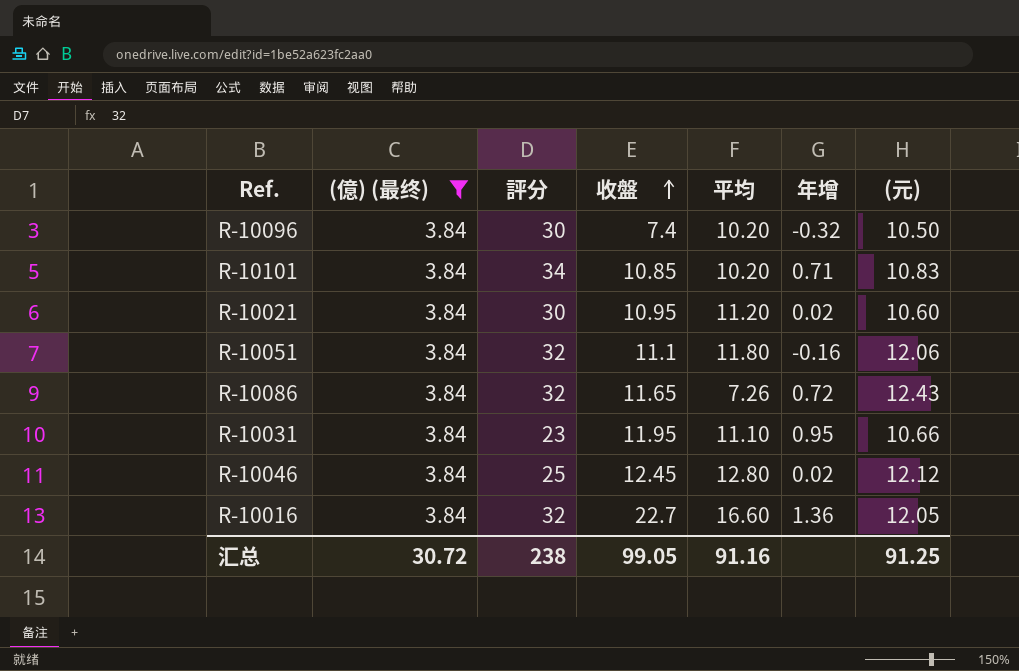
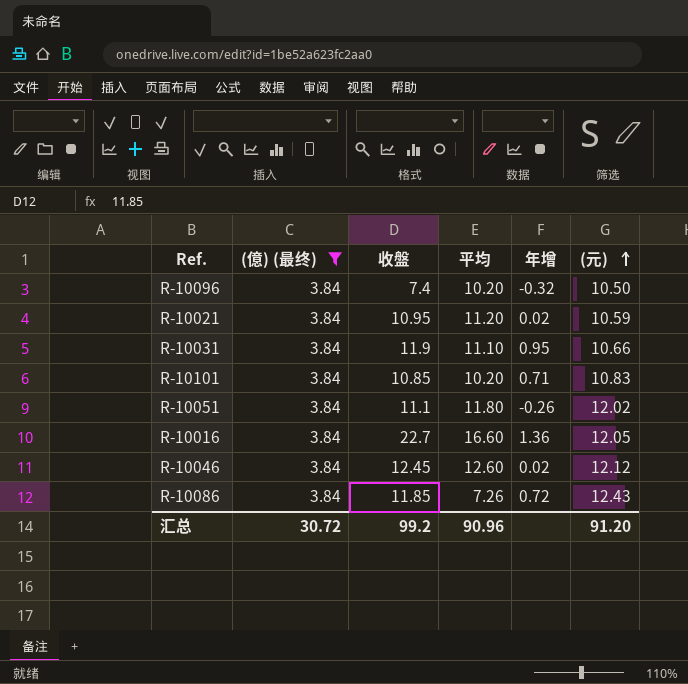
row order: 收盤 ascending -> (元) ascending
column 評分 | position: 3 -> none
R-10021 | (元): 10.60 -> 10.59
R-10031 | 收盤: 11.95 -> 11.9
R-10051 | 年增: -0.16 -> -0.26
R-10051 | (元): 12.06 -> 12.02
R-10046 | 平均: 12.80 -> 12.60
R-10086 | 收盤: 11.65 -> 11.85
汇总 | 收盤: 99.05 -> 99.2
汇总 | 平均: 91.16 -> 90.96
汇总 | (元): 91.25 -> 91.20

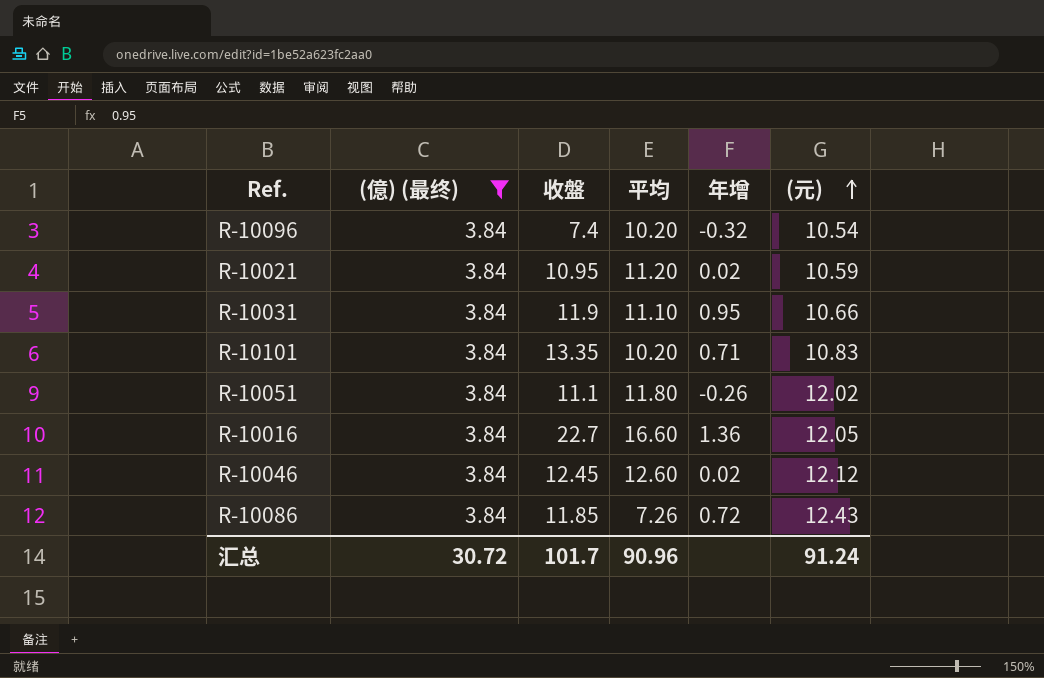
R-10096 | (元): 10.50 -> 10.54
R-10101 | 收盤: 10.85 -> 13.35
汇总 | 收盤: 99.2 -> 101.7
汇总 | (元): 91.20 -> 91.24

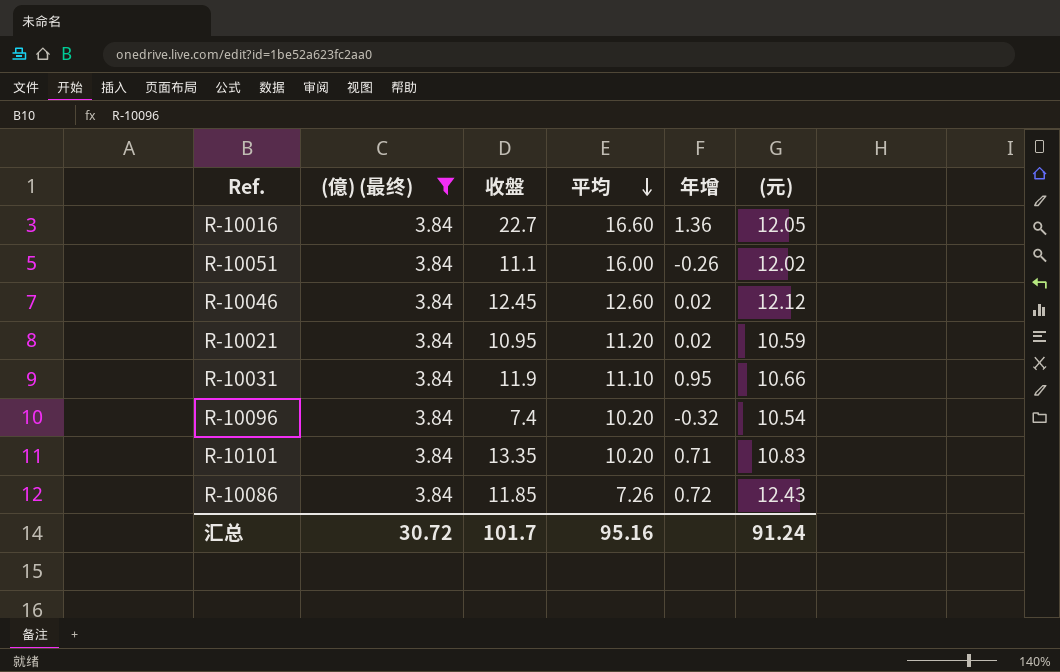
row order: (元) ascending -> 平均 descending
R-10051 | 平均: 11.80 -> 16.00
汇总 | 平均: 90.96 -> 95.16

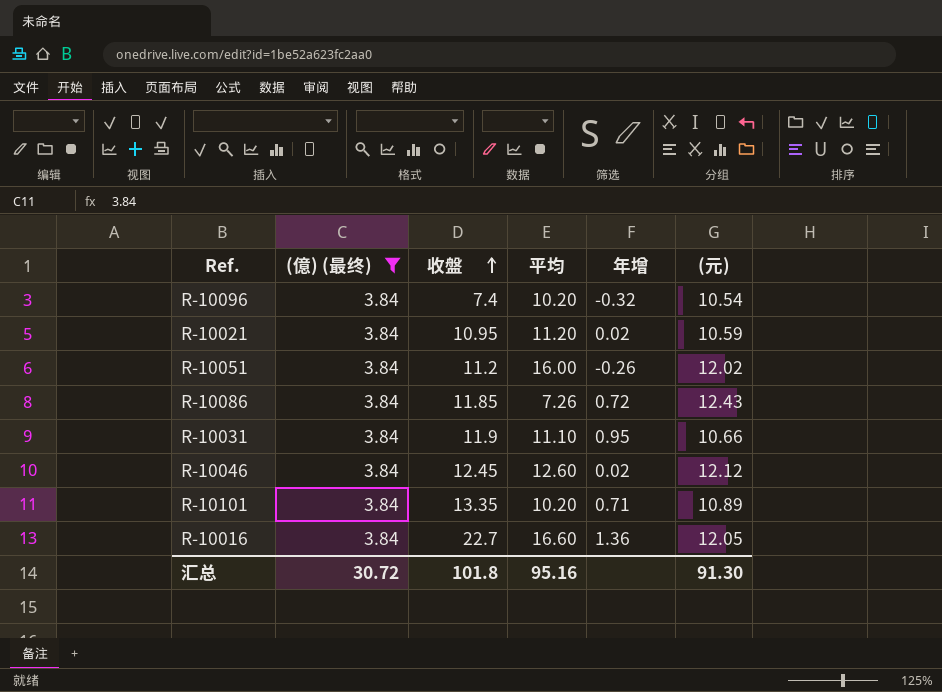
row order: 平均 descending -> 收盤 ascending
R-10051 | 收盤: 11.1 -> 11.2
R-10101 | (元): 10.83 -> 10.89
汇总 | 收盤: 101.7 -> 101.8
汇总 | (元): 91.24 -> 91.30

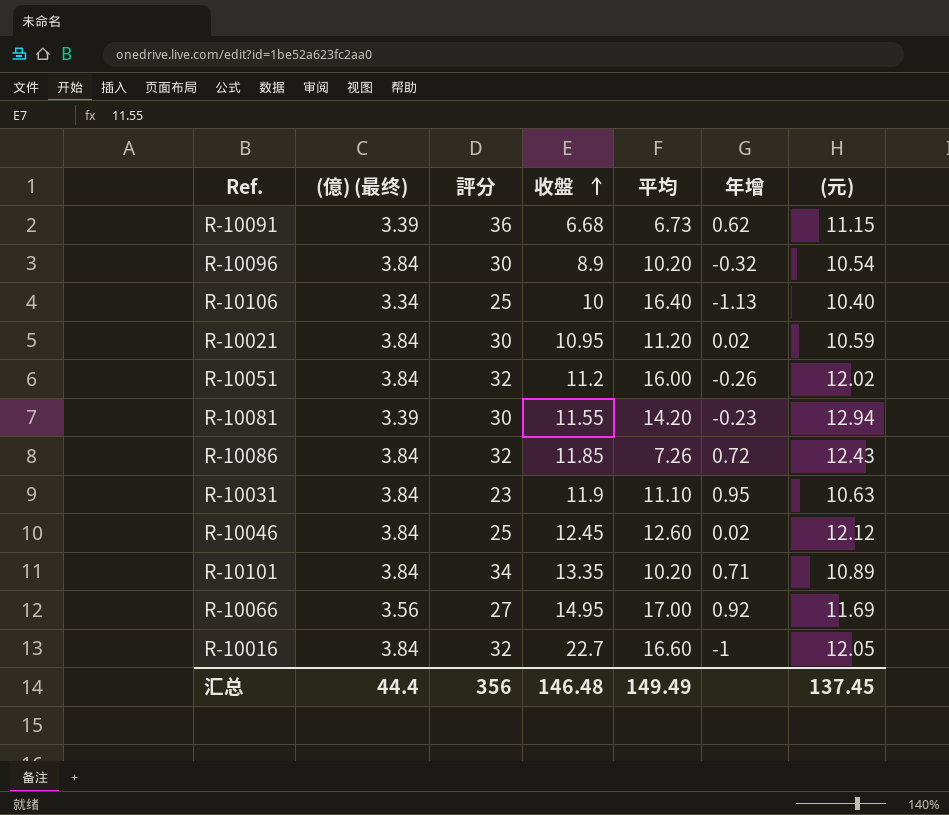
filter: (億) (最终) = 3.84 -> none
column 評分 | position: none -> 3
R-10096 | 收盤: 7.4 -> 8.9
R-10031 | (元): 10.66 -> 10.63
R-10016 | 年增: 1.36 -> -1
汇总 | (億) (最终): 30.72 -> 44.4
汇总 | 收盤: 101.8 -> 146.48
汇总 | 平均: 95.16 -> 149.49
汇总 | (元): 91.30 -> 137.45

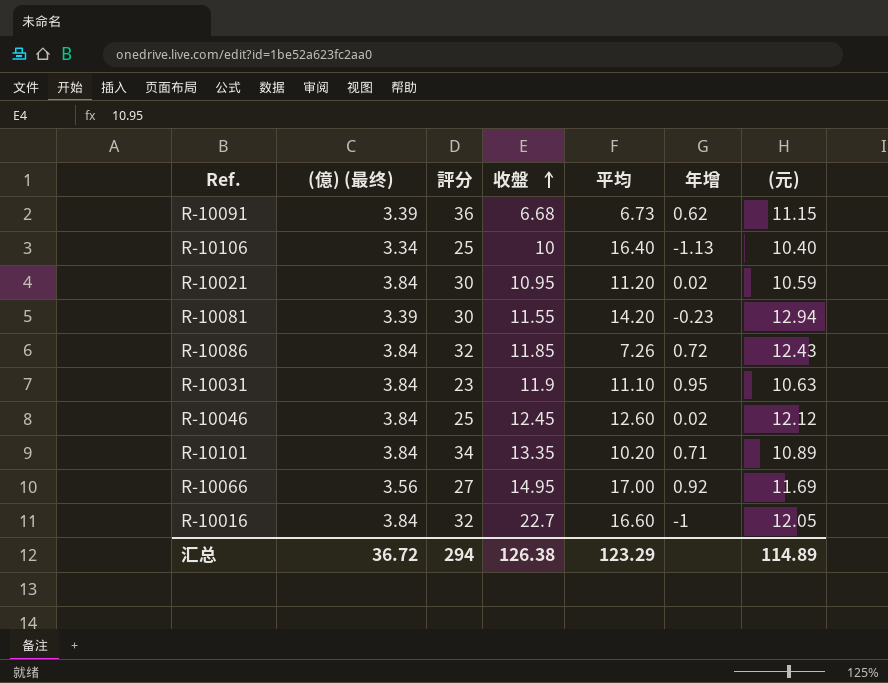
row R-10096: 3.84 | 30 | 8.9 | 10.20 | -0.32 | 10.54 -> none
row R-10051: 3.84 | 32 | 11.2 | 16.00 | -0.26 | 12.02 -> none
汇总 | (億) (最终): 44.4 -> 36.72
汇总 | 評分: 356 -> 294
汇总 | 收盤: 146.48 -> 126.38
汇总 | 平均: 149.49 -> 123.29
汇总 | (元): 137.45 -> 114.89

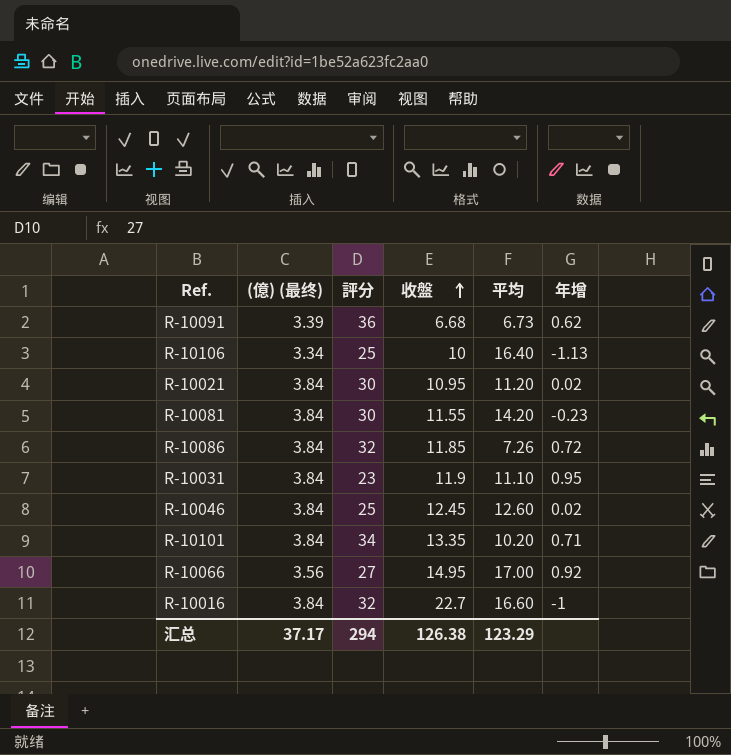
column (元) | position: 7 -> none
R-10081 | (億) (最终): 3.39 -> 3.84
汇总 | (億) (最终): 36.72 -> 37.17

